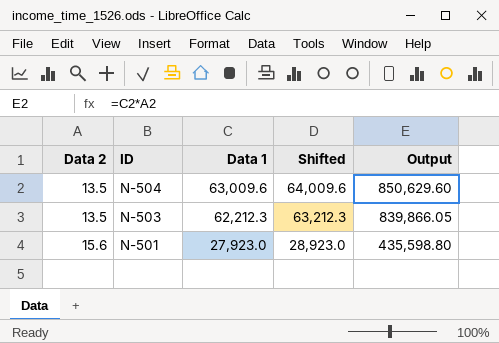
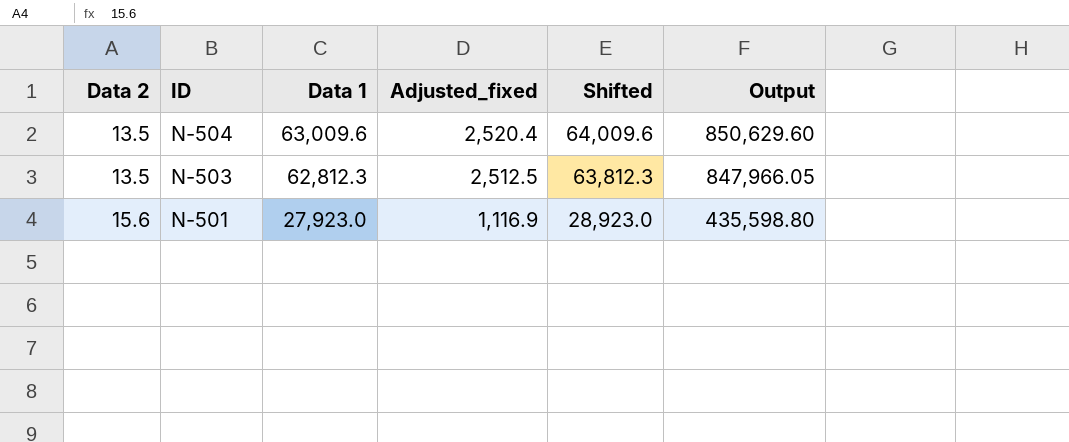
column Adjusted_fixed | formula: none -> [Data 1] * 0.04
N-503 | Data 1: 62,212.3 -> 62,812.3
N-503 | Shifted: 63,212.3 -> 63,812.3
N-503 | Output: 839,866.05 -> 847,966.05

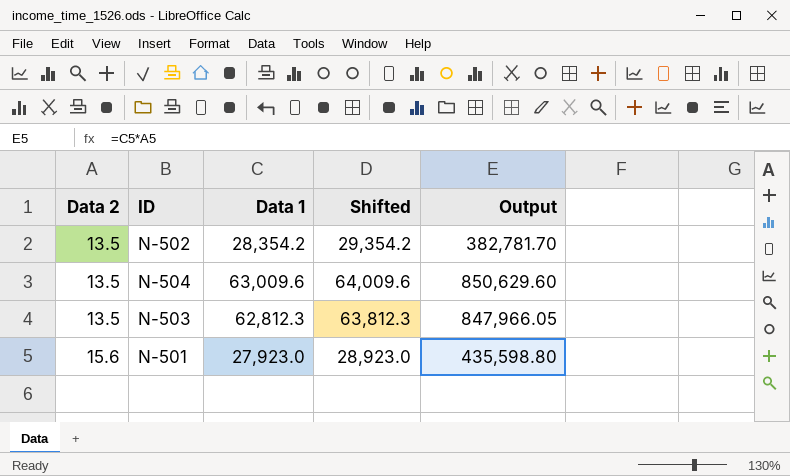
column Adjusted_fixed | formula: [Data 1] * 0.04 -> none
row N-502: none -> 13.5 | 28,354.2 | 29,354.2 | 382,781.70

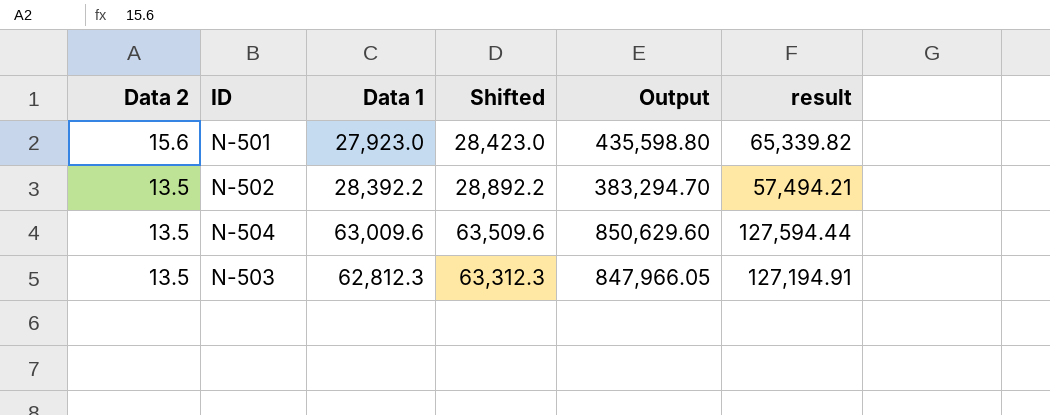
row order: Data 2 ascending -> Data 2 descending
column Shifted | formula: [Data 1] + 1000 -> [Data 1] + 500
column result | formula: none -> [Output] * 0.15
N-502 | Data 1: 28,354.2 -> 28,392.2
N-502 | Output: 382,781.70 -> 383,294.70

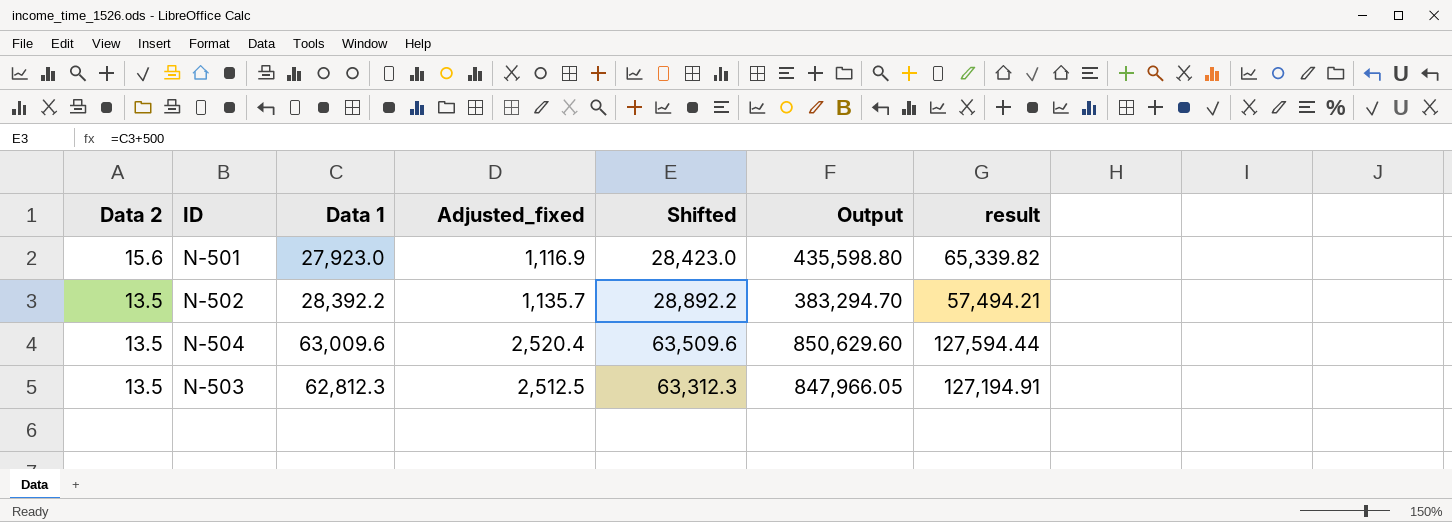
column Adjusted_fixed | formula: none -> [Data 1] * 0.04

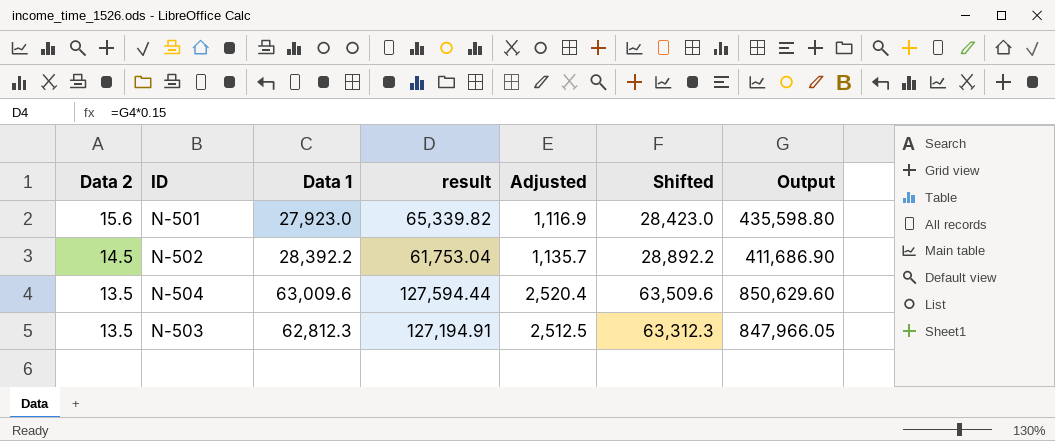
column result | position: 7 -> 4
column name: Adjusted_fixed -> Adjusted
N-502 | Data 2: 13.5 -> 14.5
N-502 | result: 57,494.21 -> 61,753.04
N-502 | Output: 383,294.70 -> 411,686.90

